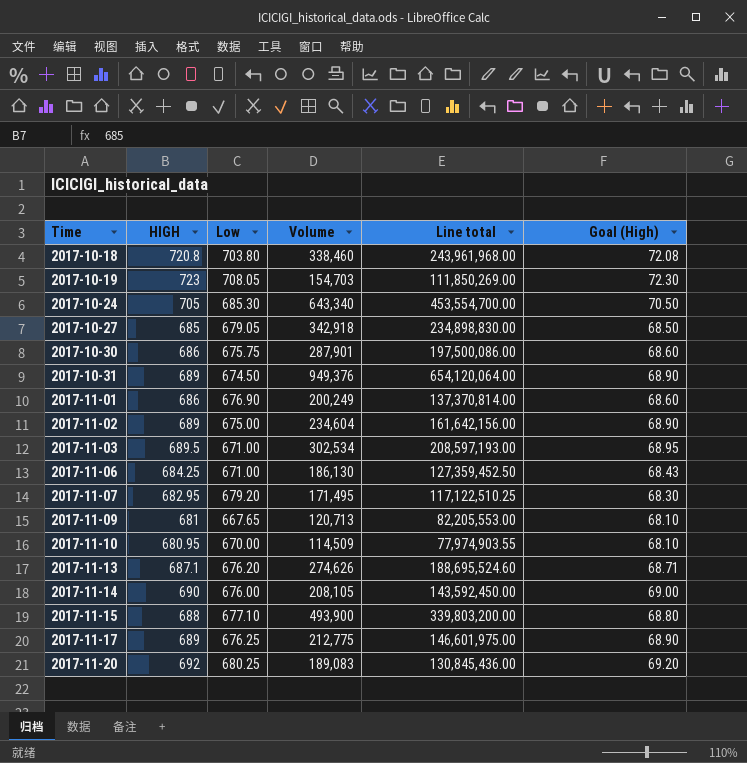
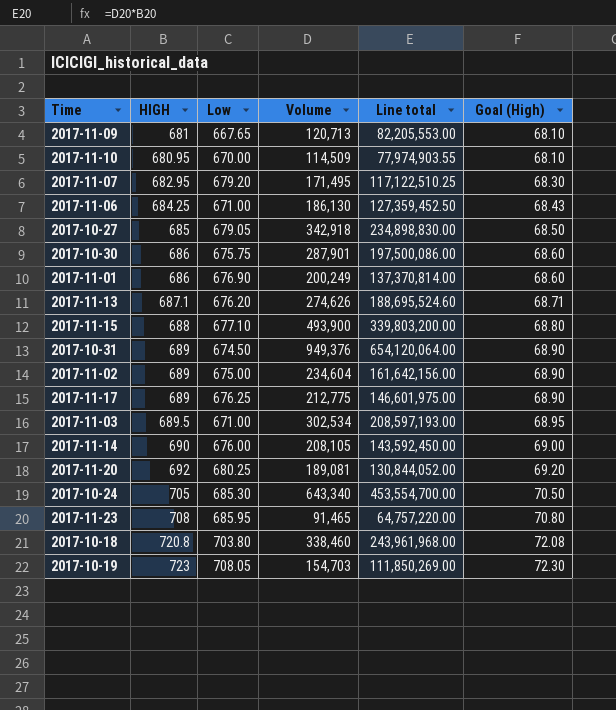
row order: Time ascending -> Goal (High) ascending
2017-11-20 | Volume: 189,083 -> 189,081
2017-11-20 | Line total: 130,845,436.00 -> 130,844,052.00
row 2017-11-23: none -> 708 | 685.95 | 91,465 | 64,757,220.00 | 70.80

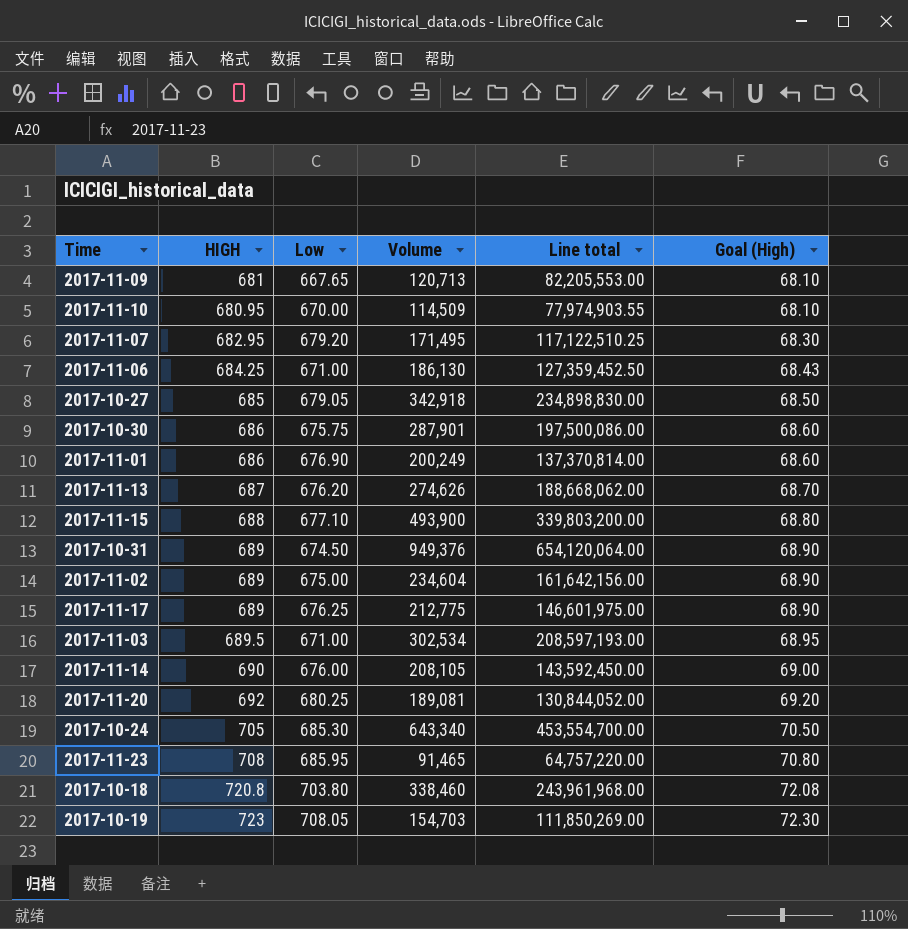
2017-11-13 | HIGH: 687.1 -> 687
2017-11-13 | Line total: 188,695,524.60 -> 188,668,062.00
2017-11-13 | Goal (High): 68.71 -> 68.70

